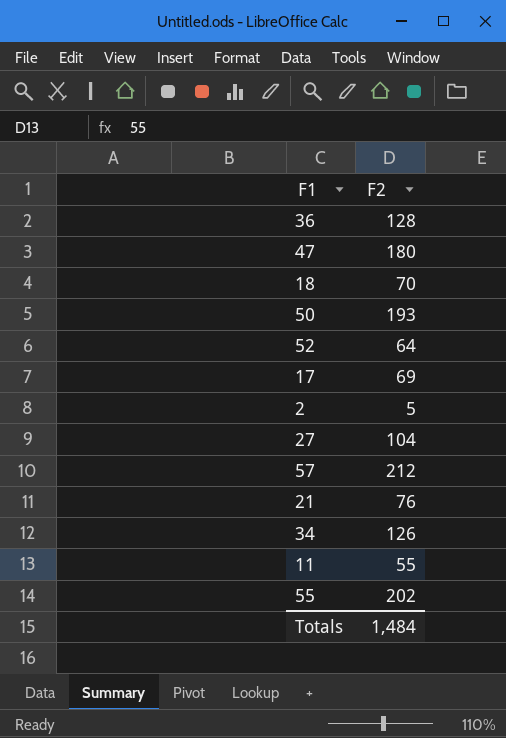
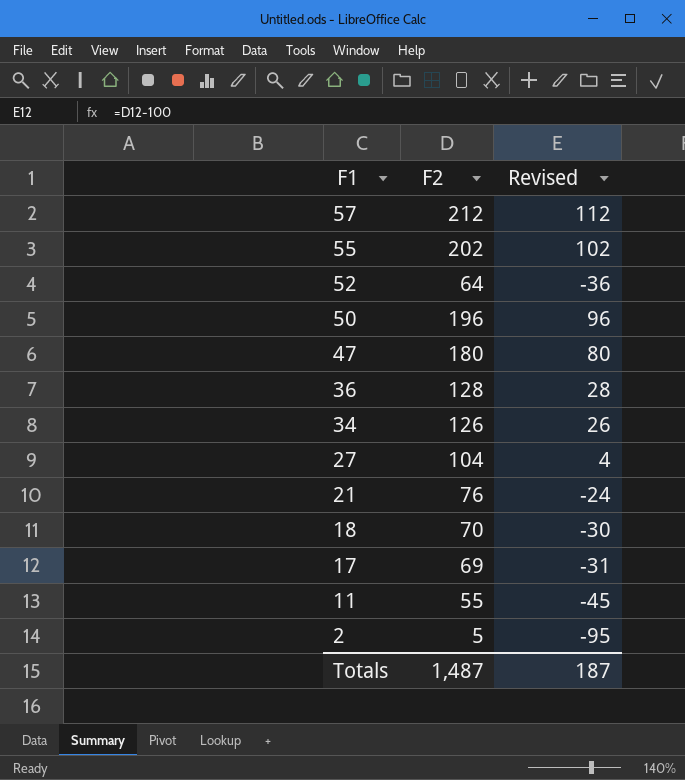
row order: none -> F1 descending
column Revised | formula: none -> [F2] - 100
50 | F2: 193 -> 196
Totals | F2: 1,484 -> 1,487

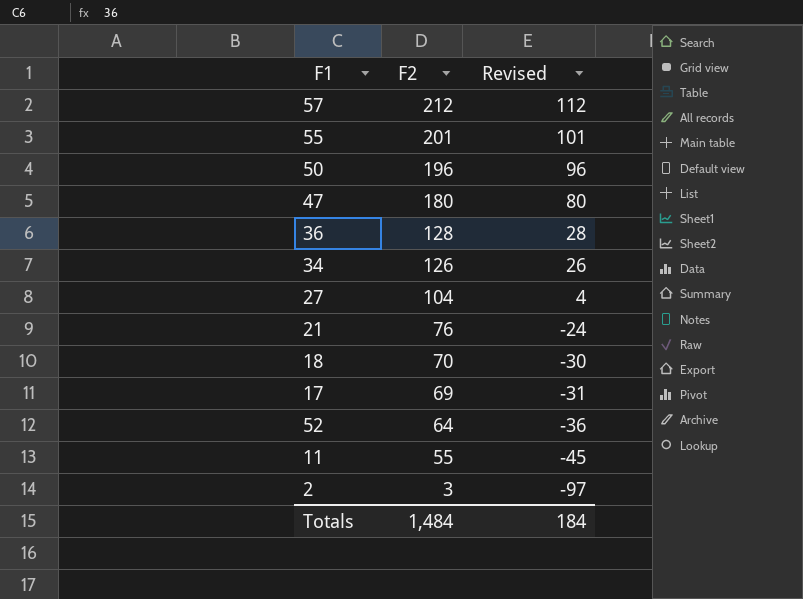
row order: F1 descending -> F2 descending
55 | F2: 202 -> 201
55 | Revised: 102 -> 101
2 | F2: 5 -> 3
2 | Revised: -95 -> -97
Totals | F2: 1,487 -> 1,484
Totals | Revised: 187 -> 184

